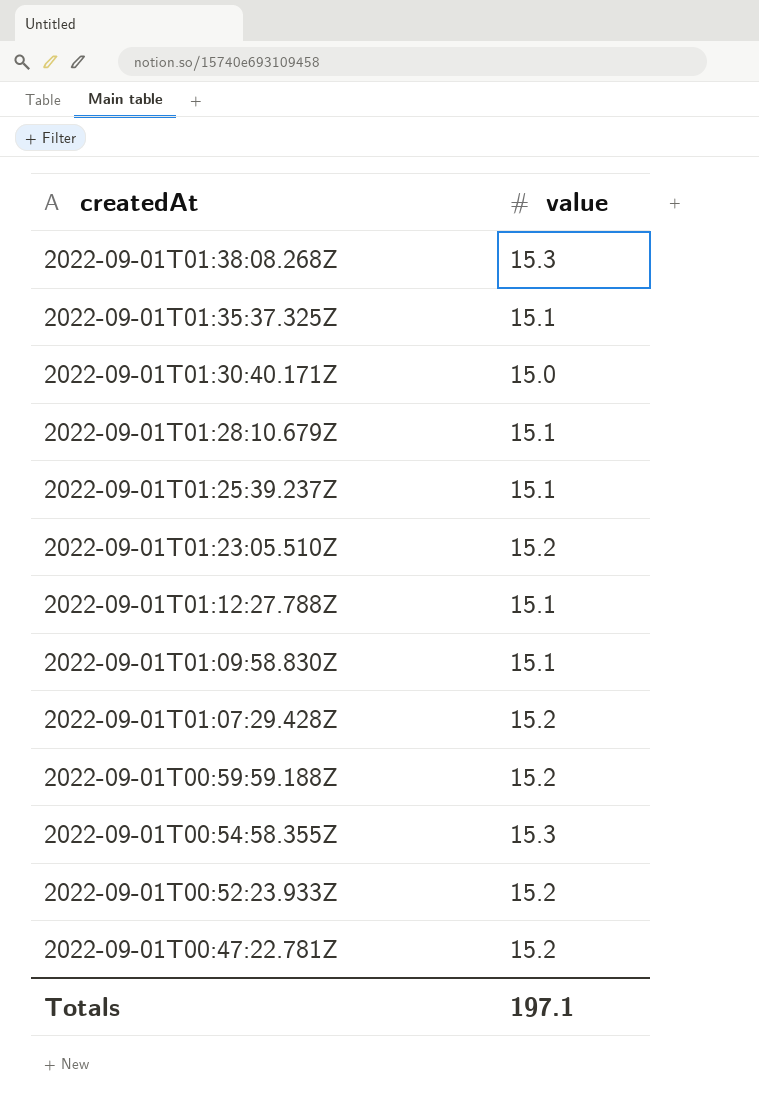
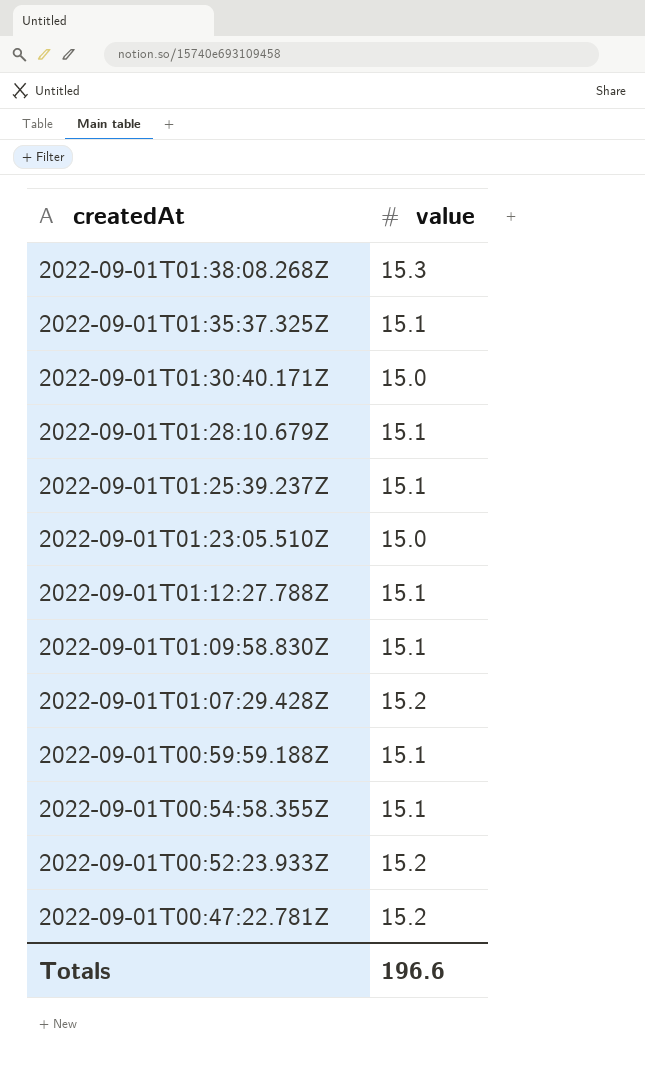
2022-09-01T01:23:05.510Z | value: 15.2 -> 15.0
2022-09-01T00:59:59.188Z | value: 15.2 -> 15.1
2022-09-01T00:54:58.355Z | value: 15.3 -> 15.1
Totals | value: 197.1 -> 196.6

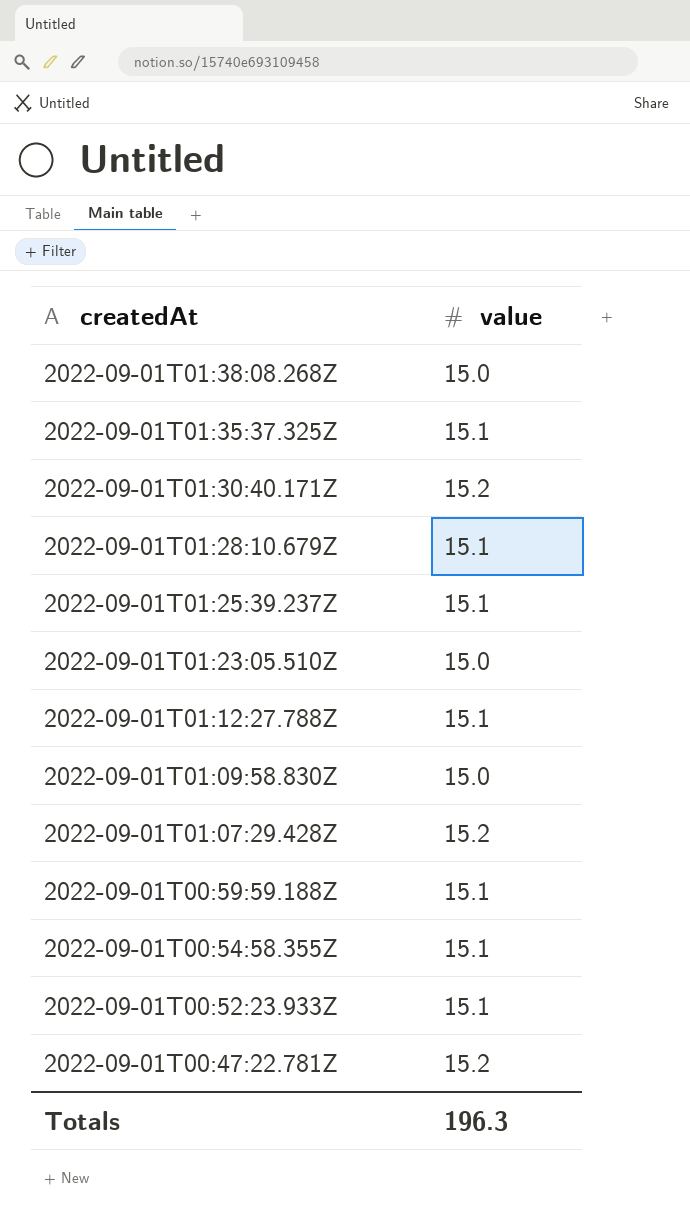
2022-09-01T01:38:08.268Z | value: 15.3 -> 15.0
2022-09-01T01:30:40.171Z | value: 15.0 -> 15.2
2022-09-01T01:09:58.830Z | value: 15.1 -> 15.0
2022-09-01T00:52:23.933Z | value: 15.2 -> 15.1
Totals | value: 196.6 -> 196.3

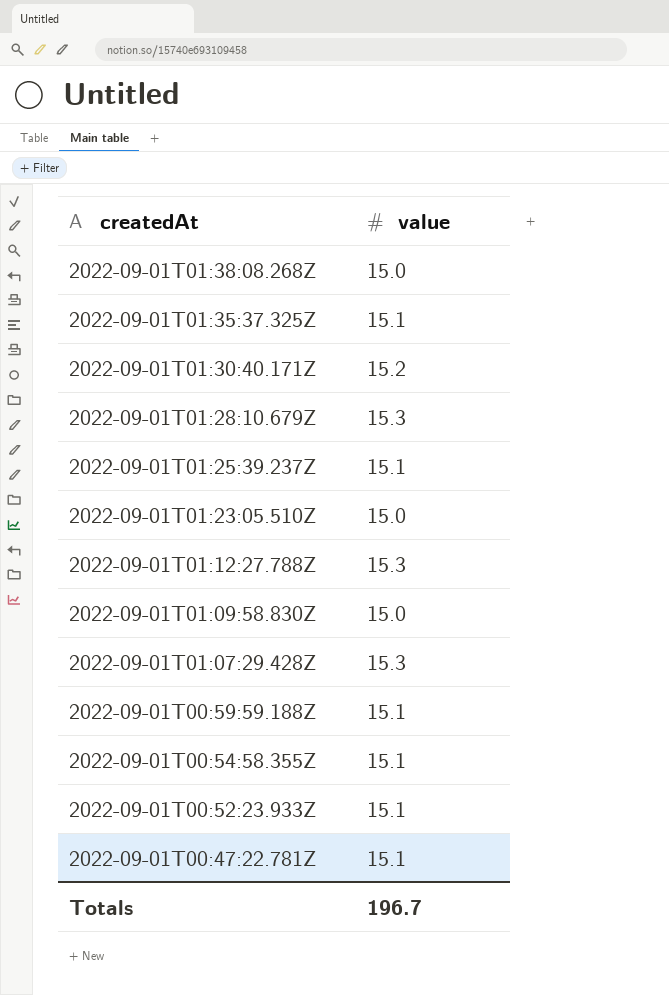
2022-09-01T01:28:10.679Z | value: 15.1 -> 15.3
2022-09-01T01:12:27.788Z | value: 15.1 -> 15.3
2022-09-01T01:07:29.428Z | value: 15.2 -> 15.3
2022-09-01T00:47:22.781Z | value: 15.2 -> 15.1
Totals | value: 196.3 -> 196.7

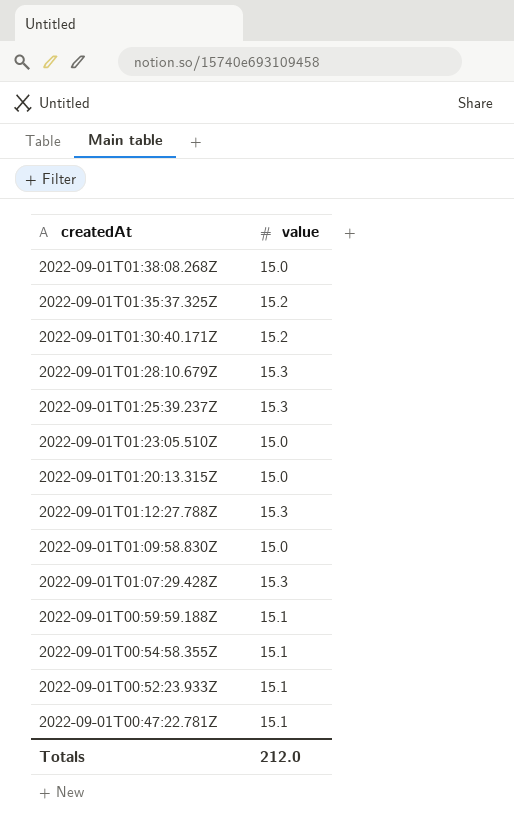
2022-09-01T01:35:37.325Z | value: 15.1 -> 15.2
2022-09-01T01:25:39.237Z | value: 15.1 -> 15.3
row 2022-09-01T01:20:13.315Z: none -> 15.0
Totals | value: 196.7 -> 212.0

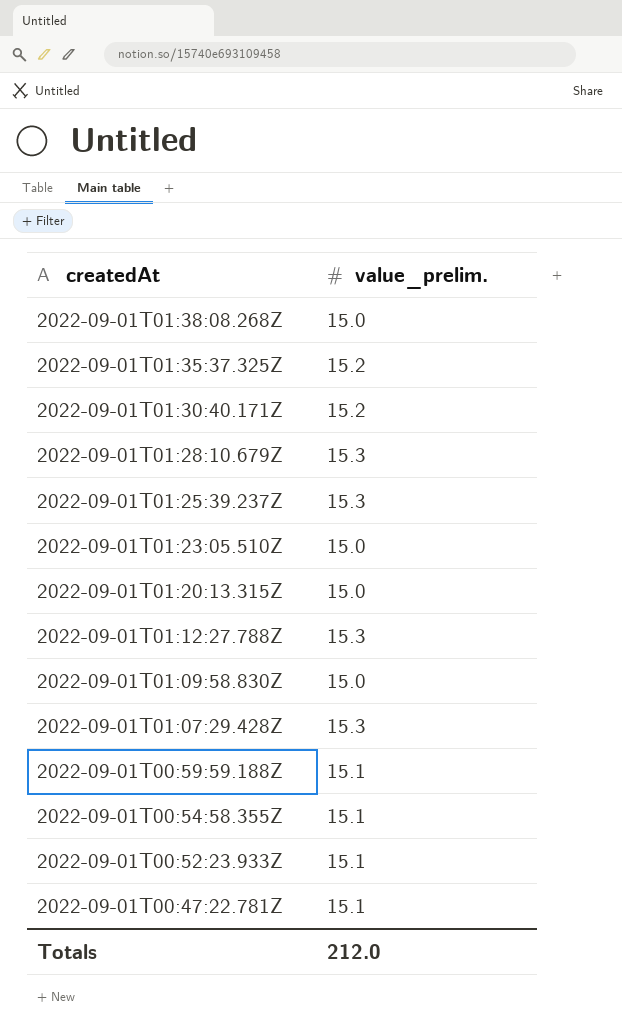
column name: value -> value_prelim.

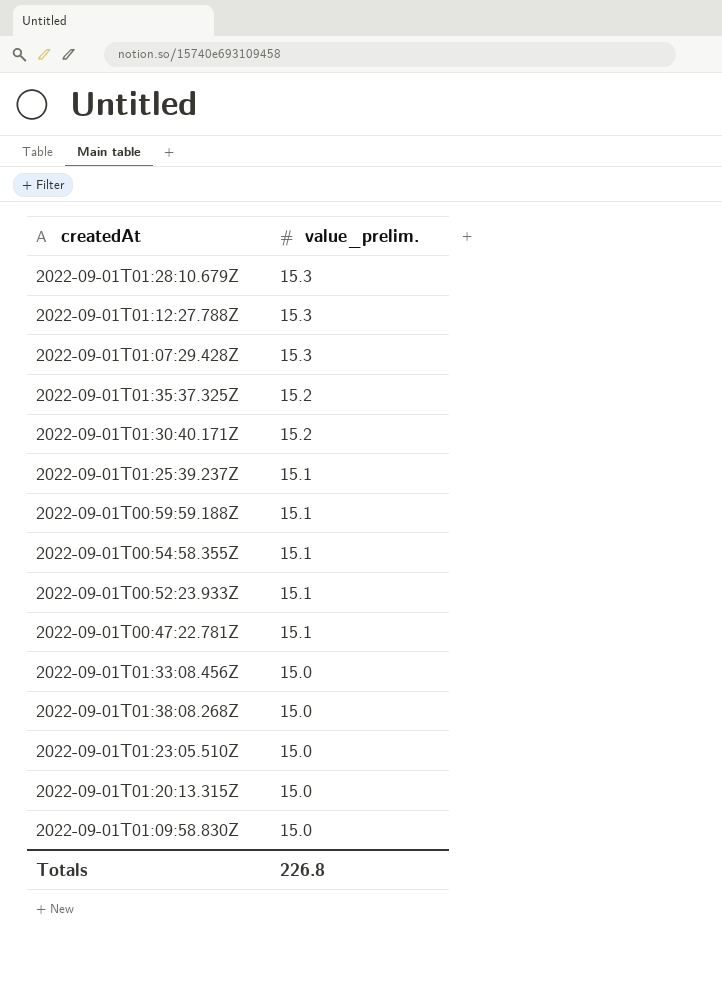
row order: createdAt descending -> value_prelim. descending
2022-09-01T01:25:39.237Z | value_prelim.: 15.3 -> 15.1
row 2022-09-01T01:33:08.456Z: none -> 15.0
Totals | value_prelim.: 212.0 -> 226.8

